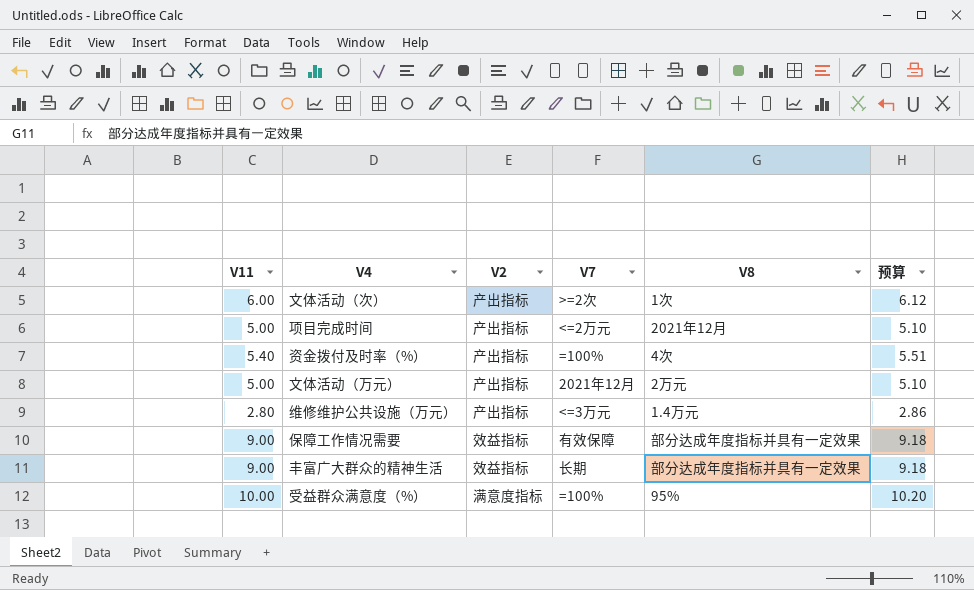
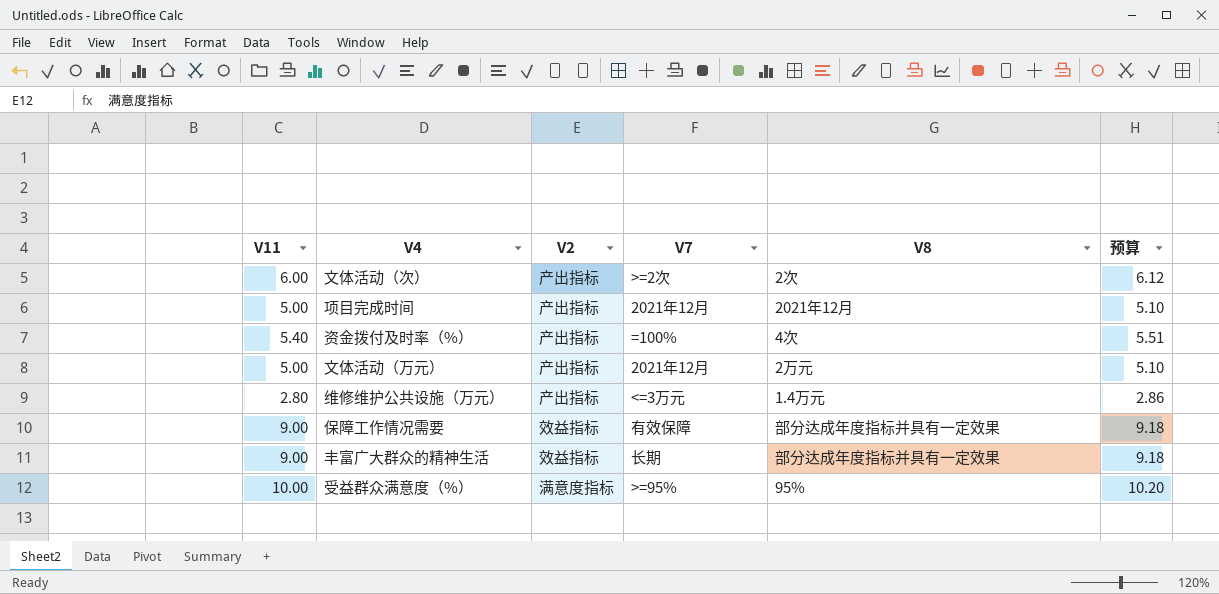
文体活动（次） | V8: 1次 -> 2次
项目完成时间 | V7: <=2万元 -> 2021年12月
受益群众满意度（%） | V7: =100% -> >=95%

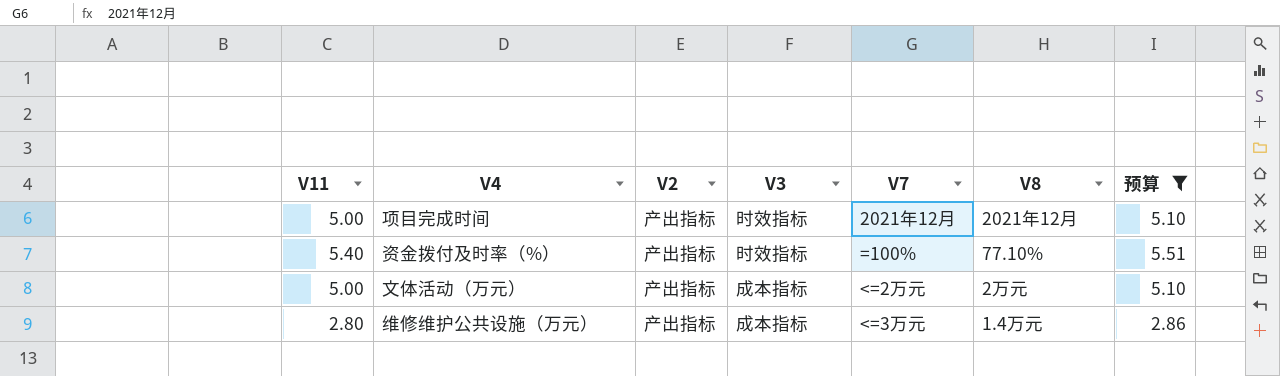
filter: none -> 预算 <= 5.51
column V3 | position: none -> 4
资金拨付及时率（%） | V8: 4次 -> 77.10%
文体活动（万元） | V7: 2021年12月 -> <=2万元

